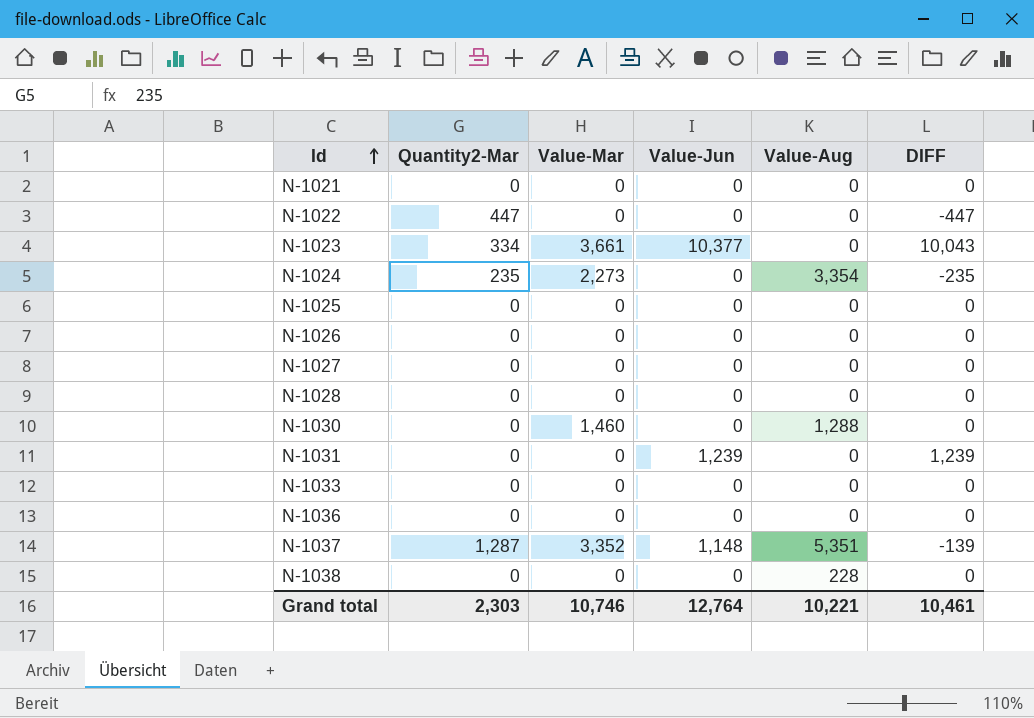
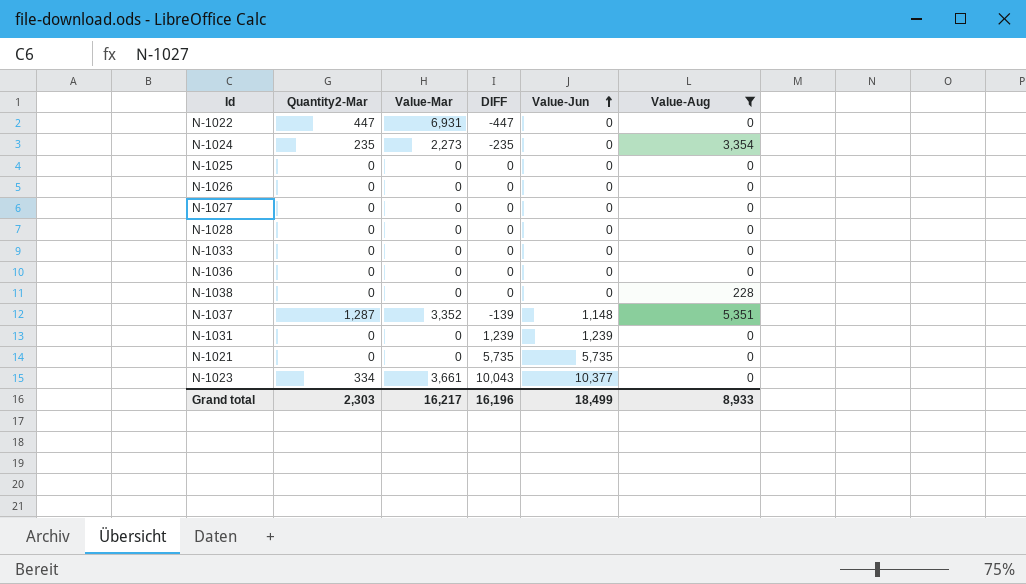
filter: none -> Value-Aug != 1,288
row order: Id ascending -> Value-Jun ascending
column DIFF | position: 6 -> 4
N-1022 | Value-Mar: 0 -> 6,931
N-1021 | DIFF: 0 -> 5,735
N-1021 | Value-Jun: 0 -> 5,735
Grand total | Value-Mar: 10,746 -> 16,217
Grand total | DIFF: 10,461 -> 16,196
Grand total | Value-Jun: 12,764 -> 18,499
Grand total | Value-Aug: 10,221 -> 8,933

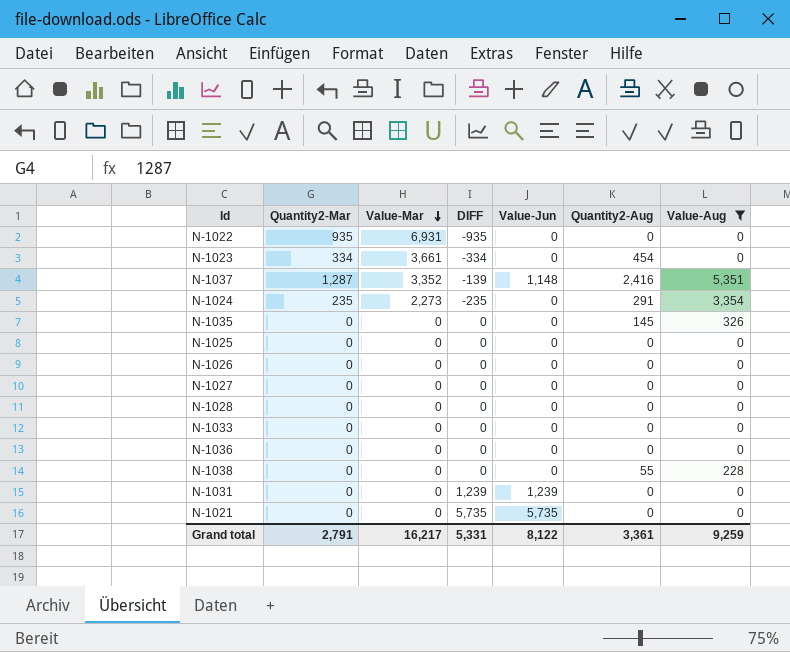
row order: Value-Jun ascending -> Value-Mar descending
column Quantity2-Aug | position: none -> 6
N-1022 | Quantity2-Mar: 447 -> 935
N-1022 | DIFF: -447 -> -935
N-1023 | DIFF: 10,043 -> -334
N-1023 | Value-Jun: 10,377 -> 0
row N-1035: none -> 0 | 0 | 0 | 0 | 145 | 326
Grand total | Quantity2-Mar: 2,303 -> 2,791
Grand total | DIFF: 16,196 -> 5,331
Grand total | Value-Jun: 18,499 -> 8,122
Grand total | Value-Aug: 8,933 -> 9,259

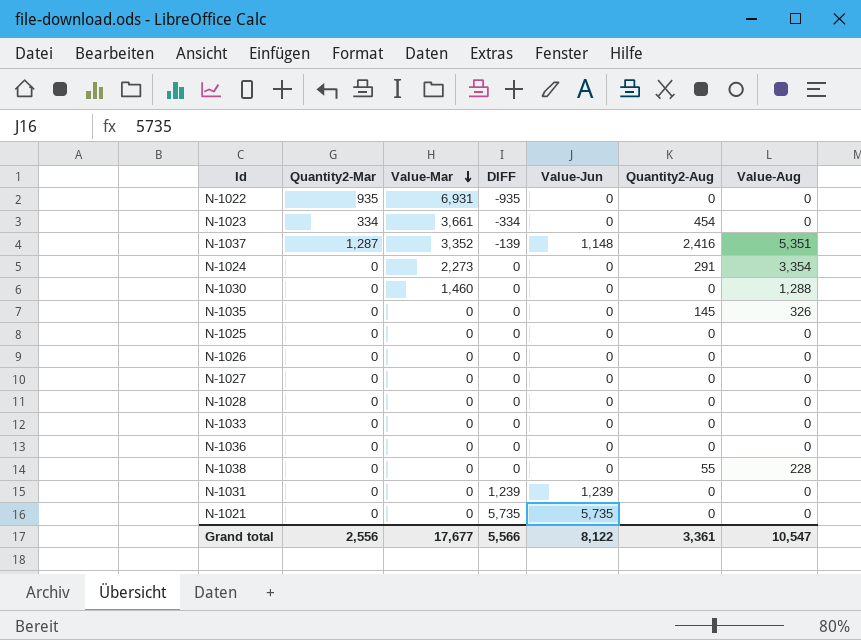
filter: Value-Aug != 1,288 -> none
N-1024 | Quantity2-Mar: 235 -> 0
N-1024 | DIFF: -235 -> 0
Grand total | Quantity2-Mar: 2,791 -> 2,556
Grand total | Value-Mar: 16,217 -> 17,677
Grand total | DIFF: 5,331 -> 5,566
Grand total | Value-Aug: 9,259 -> 10,547

